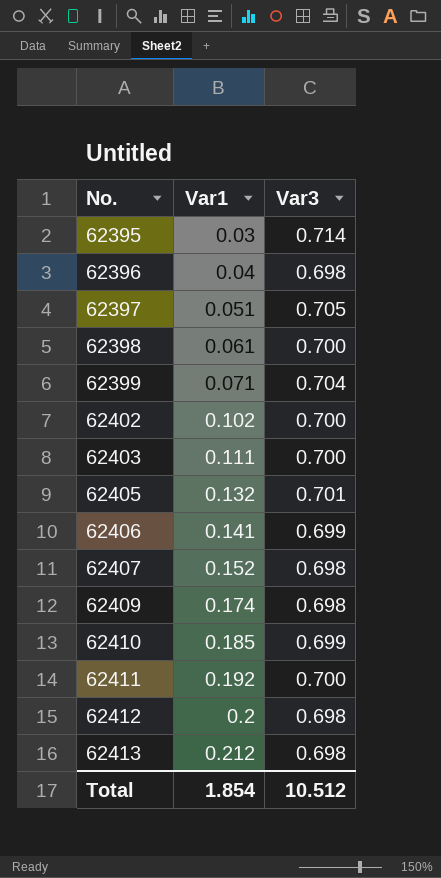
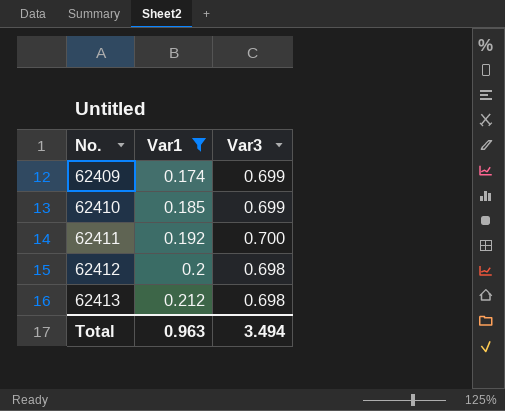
filter: none -> Var1 >= 0.174
62409 | Var3: 0.698 -> 0.699
Total | Var1: 1.854 -> 0.963
Total | Var3: 10.512 -> 3.494

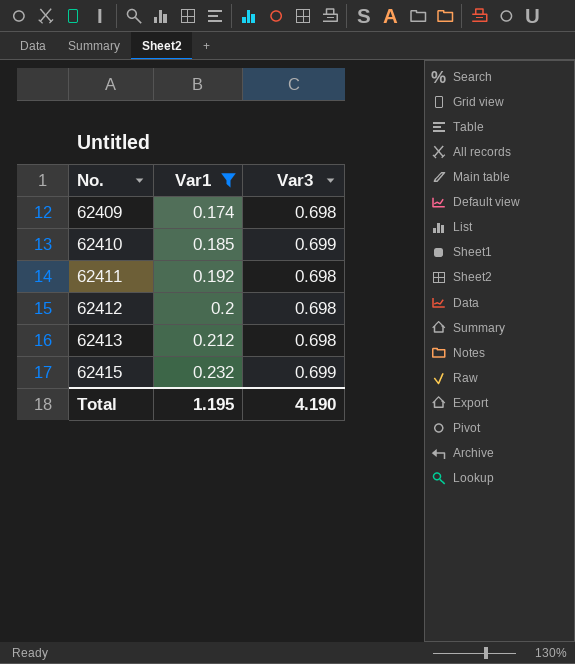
62409 | Var3: 0.699 -> 0.698
62411 | Var3: 0.700 -> 0.698
row 62415: none -> 0.232 | 0.699
Total | Var1: 0.963 -> 1.195
Total | Var3: 3.494 -> 4.190

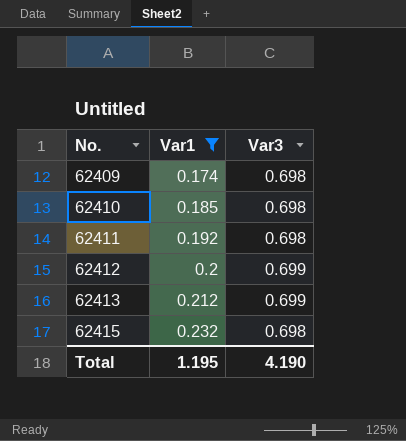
62410 | Var3: 0.699 -> 0.698
62412 | Var3: 0.698 -> 0.699
62413 | Var3: 0.698 -> 0.699
62415 | Var3: 0.699 -> 0.698

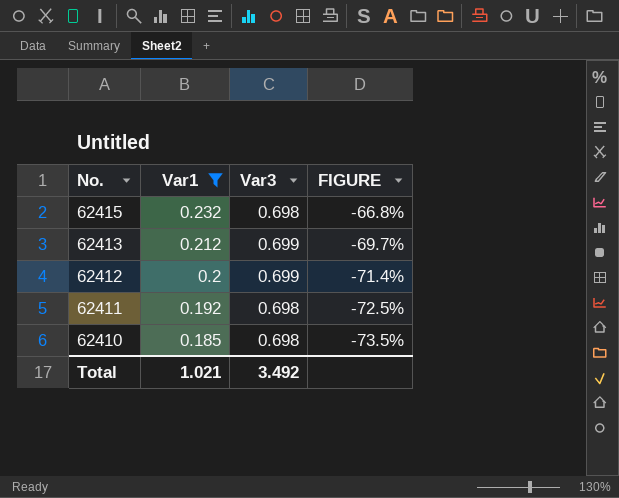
row order: No. ascending -> No. descending
column FIGURE | formula: none -> ([Var1] - [Var3]) / [Var3]
row 62409: 0.174 | 0.698 -> none
Total | Var1: 1.195 -> 1.021
Total | Var3: 4.190 -> 3.492

